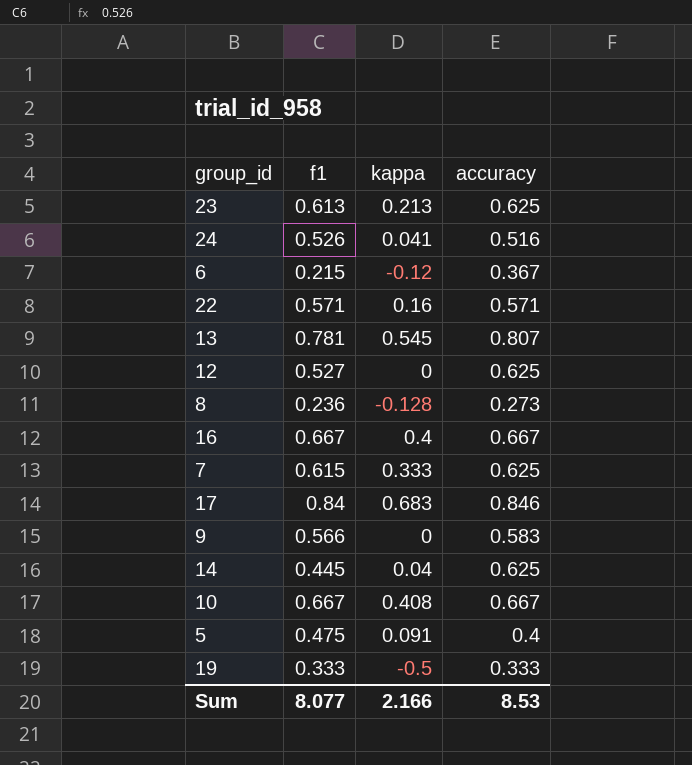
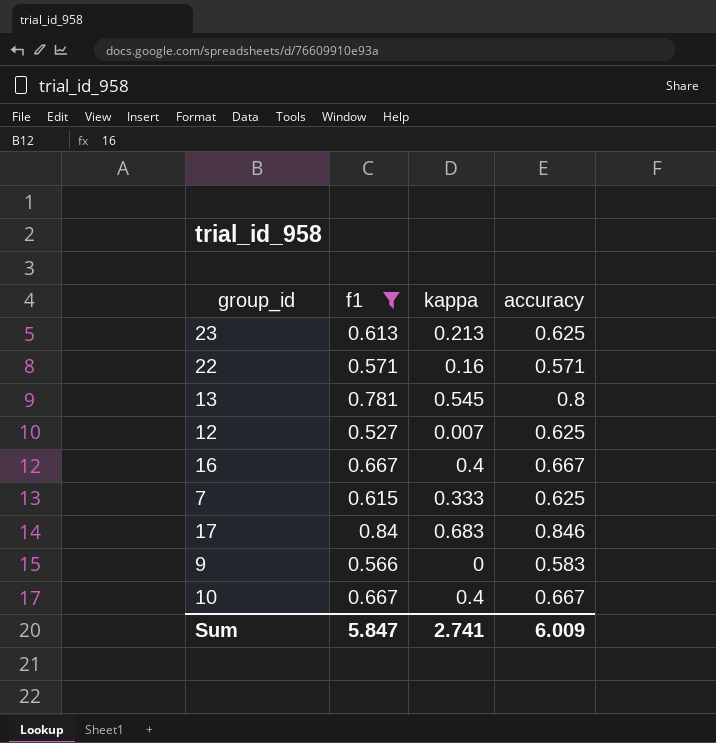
filter: none -> f1 >= 0.527
13 | accuracy: 0.807 -> 0.8
12 | kappa: 0 -> 0.007
10 | kappa: 0.408 -> 0.4
Sum | f1: 8.077 -> 5.847
Sum | kappa: 2.166 -> 2.741
Sum | accuracy: 8.53 -> 6.009

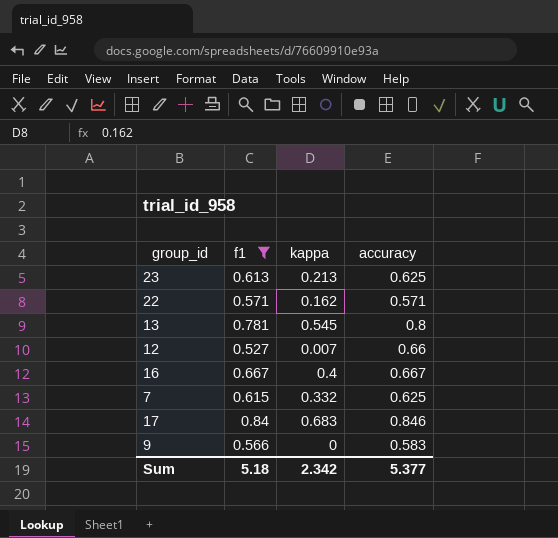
row 10: 0.667 | 0.4 | 0.667 -> none
22 | kappa: 0.16 -> 0.162
12 | accuracy: 0.625 -> 0.66
7 | kappa: 0.333 -> 0.332
Sum | f1: 5.847 -> 5.18
Sum | kappa: 2.741 -> 2.342
Sum | accuracy: 6.009 -> 5.377

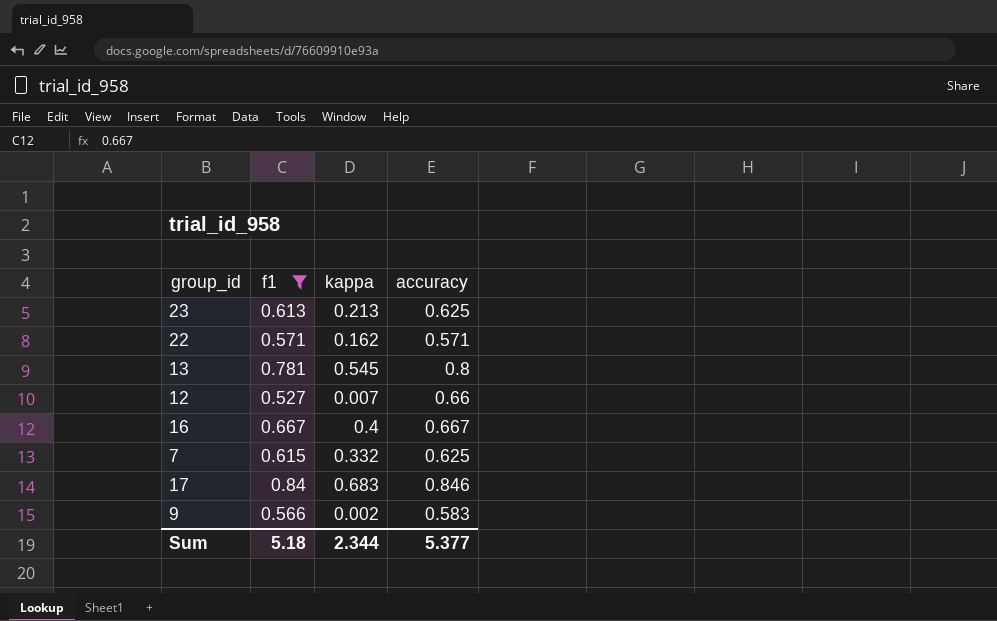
9 | kappa: 0 -> 0.002
Sum | kappa: 2.342 -> 2.344

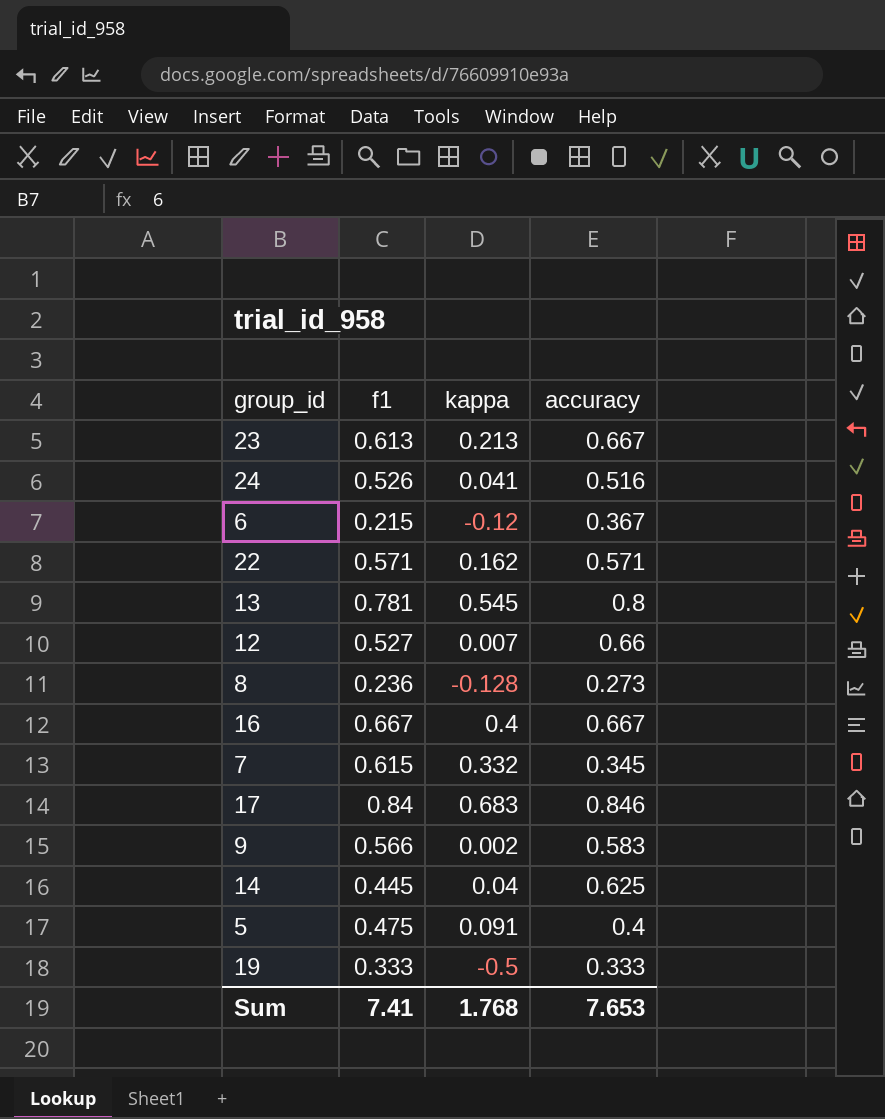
filter: f1 >= 0.527 -> none
23 | accuracy: 0.625 -> 0.667
7 | accuracy: 0.625 -> 0.345
Sum | f1: 5.18 -> 7.41
Sum | kappa: 2.344 -> 1.768
Sum | accuracy: 5.377 -> 7.653

